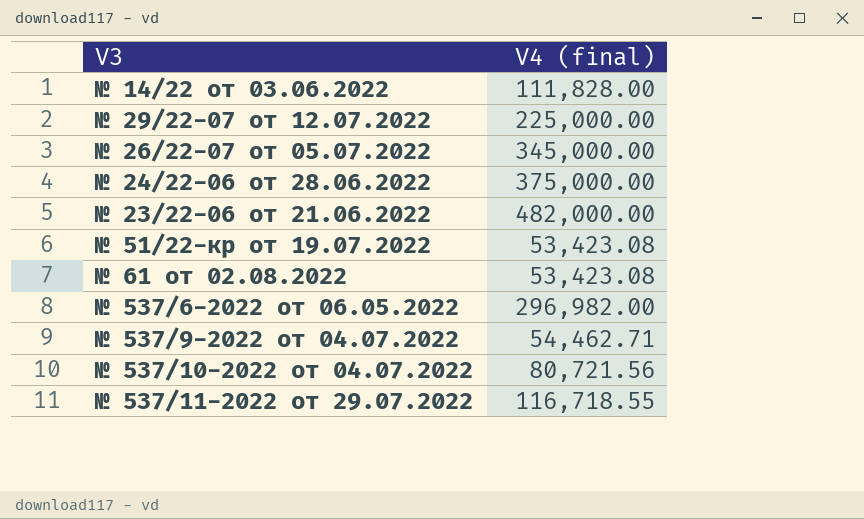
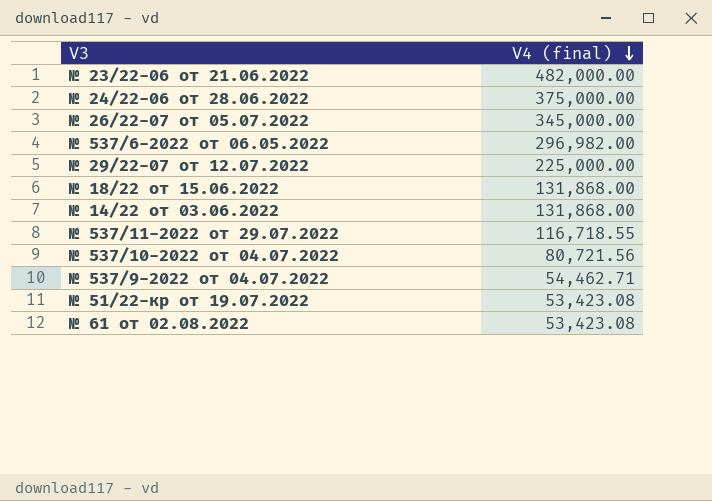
row order: none -> V4 (final) descending
row № 18/22 от 15.06.2022: none -> 131,868.00
№ 14/22 от 03.06.2022 | V4 (final): 111,828.00 -> 131,868.00

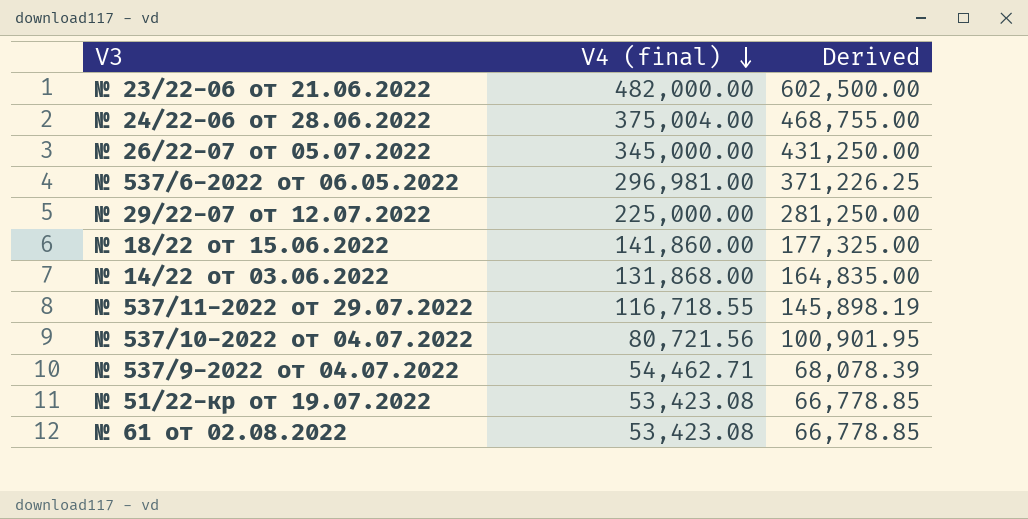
column Derived | formula: none -> [V4 (final)] * 1.25
№ 24/22-06 от 28.06.2022 | V4 (final): 375,000.00 -> 375,004.00
№ 537/6-2022 от 06.05.2022 | V4 (final): 296,982.00 -> 296,981.00
№ 18/22 от 15.06.2022 | V4 (final): 131,868.00 -> 141,860.00

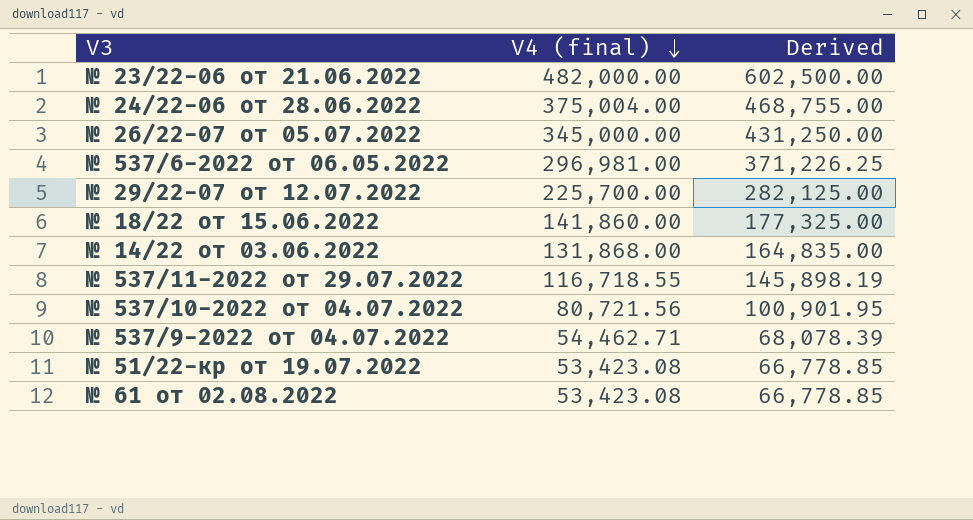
№ 29/22-07 от 12.07.2022 | V4 (final): 225,000.00 -> 225,700.00
№ 29/22-07 от 12.07.2022 | Derived: 281,250.00 -> 282,125.00

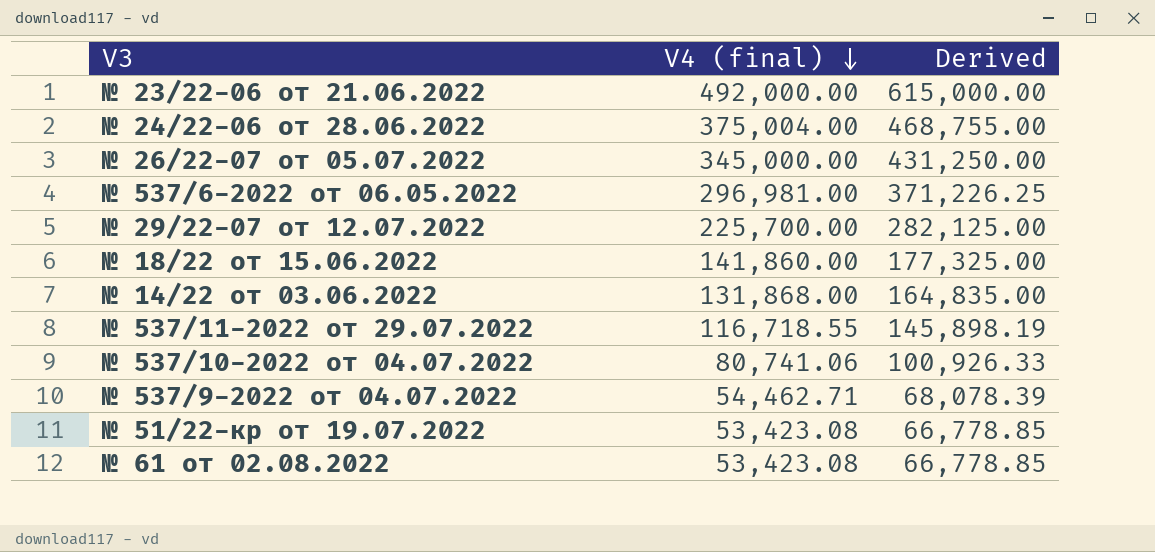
№ 23/22-06 от 21.06.2022 | V4 (final): 482,000.00 -> 492,000.00
№ 23/22-06 от 21.06.2022 | Derived: 602,500.00 -> 615,000.00
№ 537/10-2022 от 04.07.2022 | V4 (final): 80,721.56 -> 80,741.06
№ 537/10-2022 от 04.07.2022 | Derived: 100,901.95 -> 100,926.33

